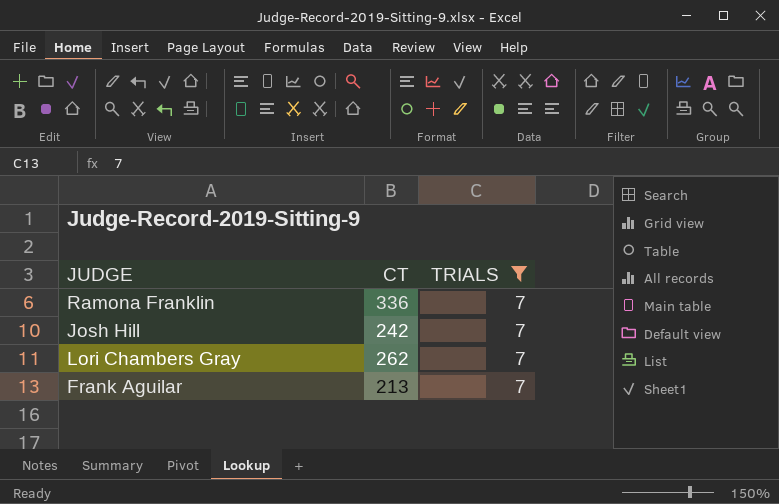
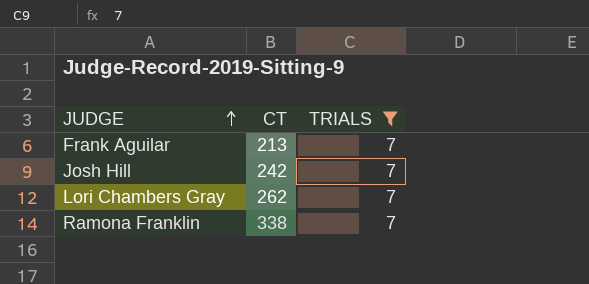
row order: none -> JUDGE ascending
Ramona Franklin | CT: 336 -> 338

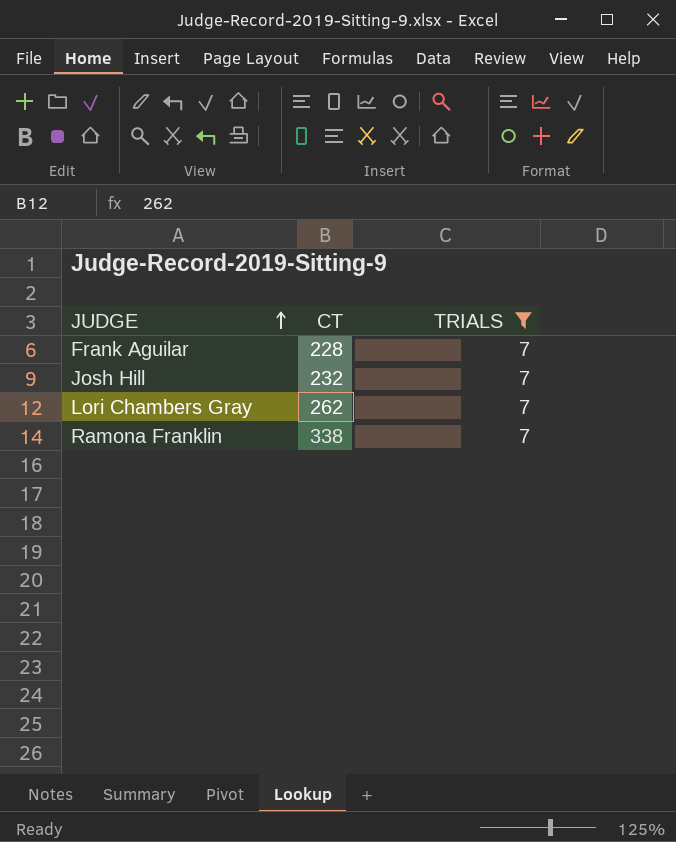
Frank Aguilar | CT: 213 -> 228
Josh Hill | CT: 242 -> 232

